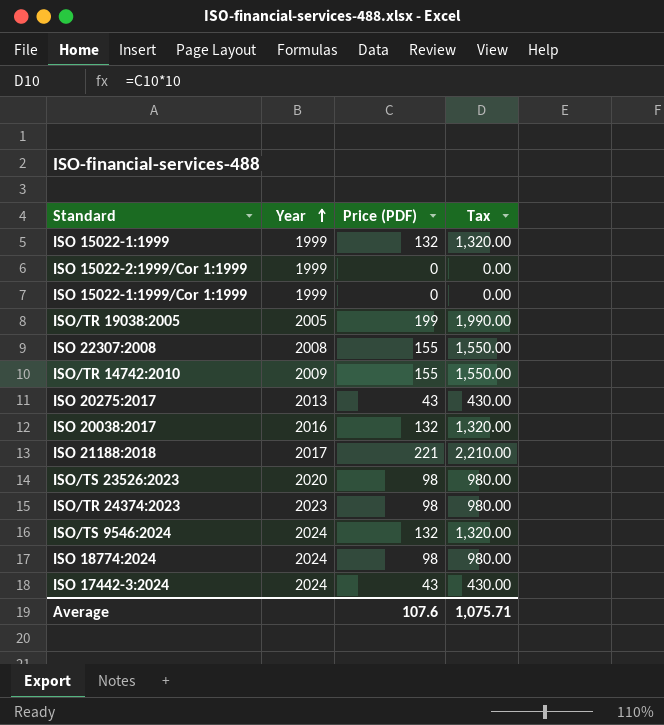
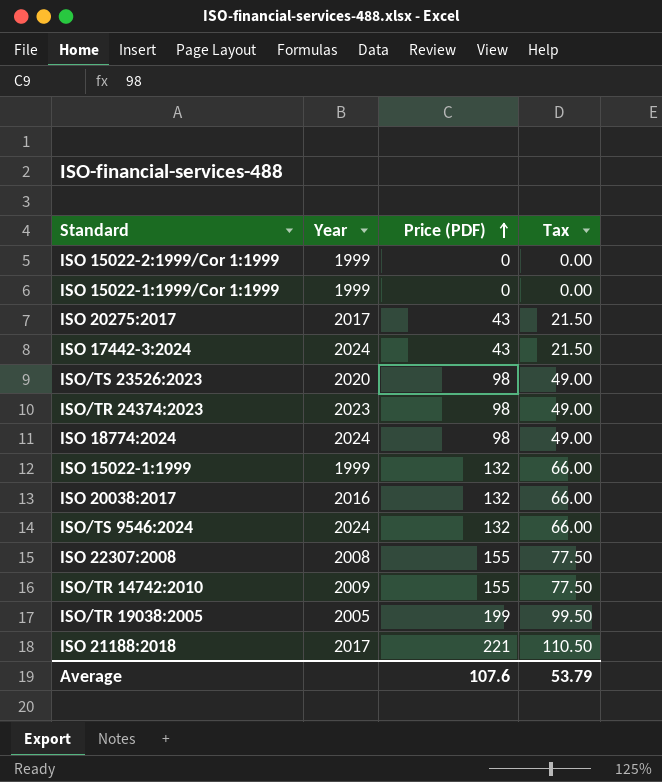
row order: Year ascending -> Price (PDF) ascending
column Tax | formula: [Price (PDF)] * 10 -> [Price (PDF)] * 0.5
ISO 20275:2017 | Year: 2013 -> 2017
Average | Tax: 1,075.71 -> 53.79

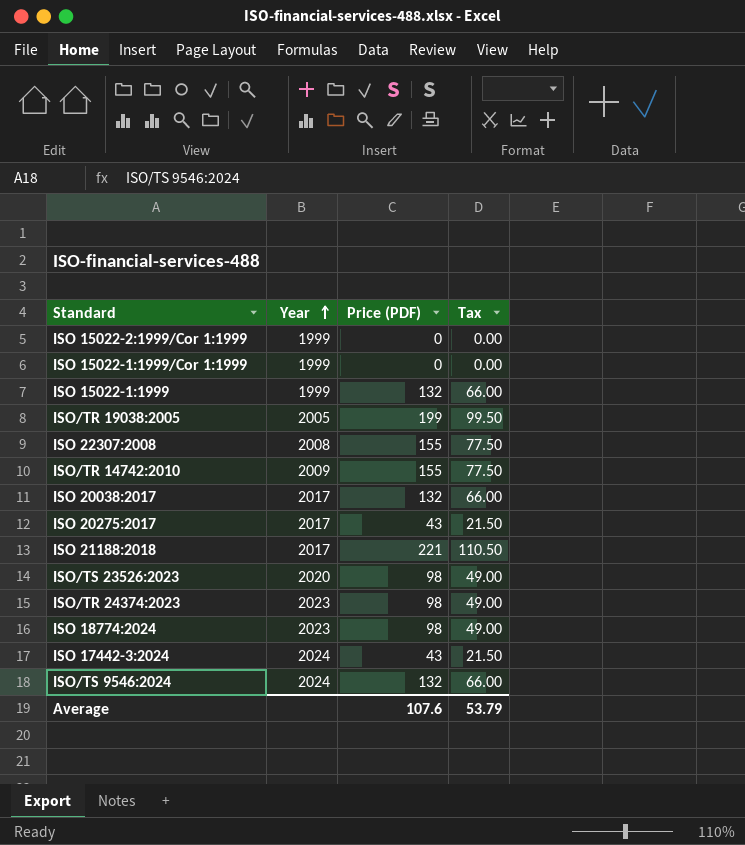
row order: Price (PDF) ascending -> Year ascending
ISO 20038:2017 | Year: 2016 -> 2017
ISO 18774:2024 | Year: 2024 -> 2023

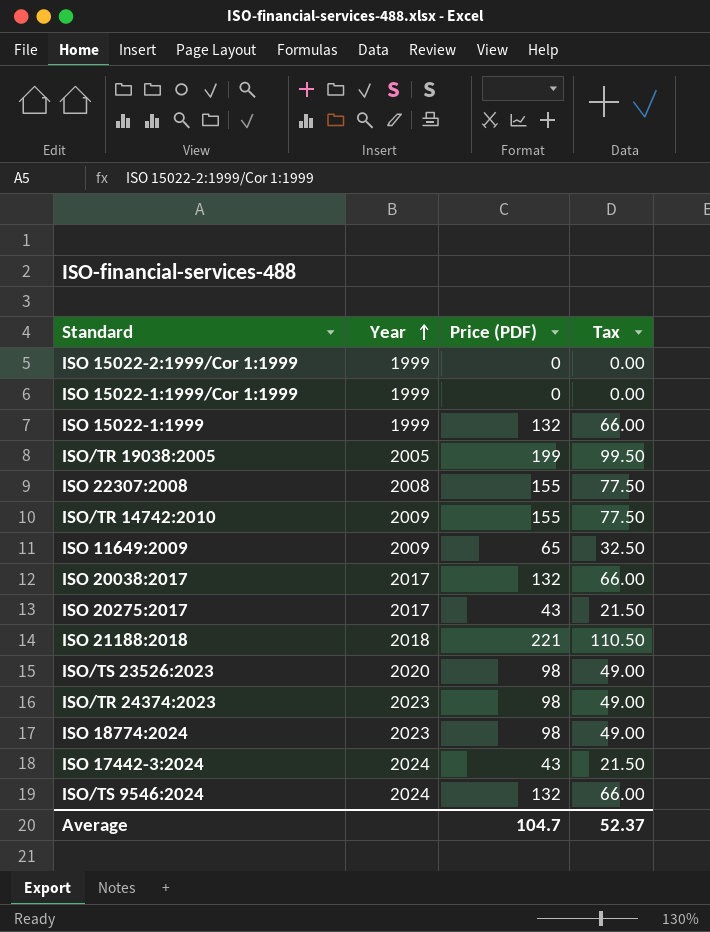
row ISO 11649:2009: none -> 2009 | 65 | 32.50
ISO 21188:2018 | Year: 2017 -> 2018
Average | Price (PDF): 107.6 -> 104.7
Average | Tax: 53.79 -> 52.37

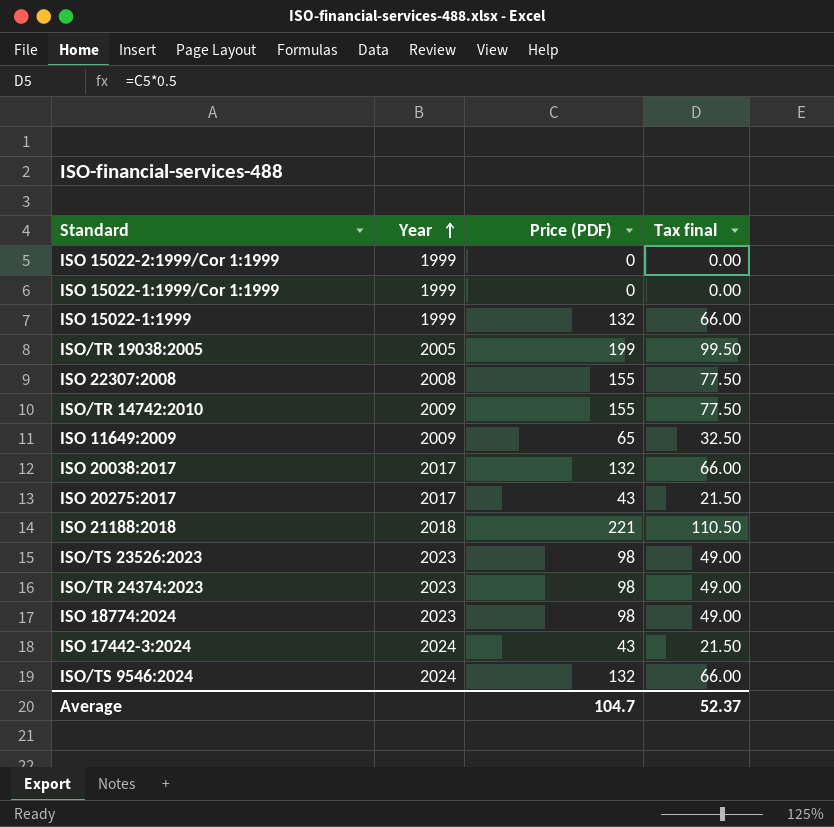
column name: Tax -> Tax final
ISO/TS 23526:2023 | Year: 2020 -> 2023

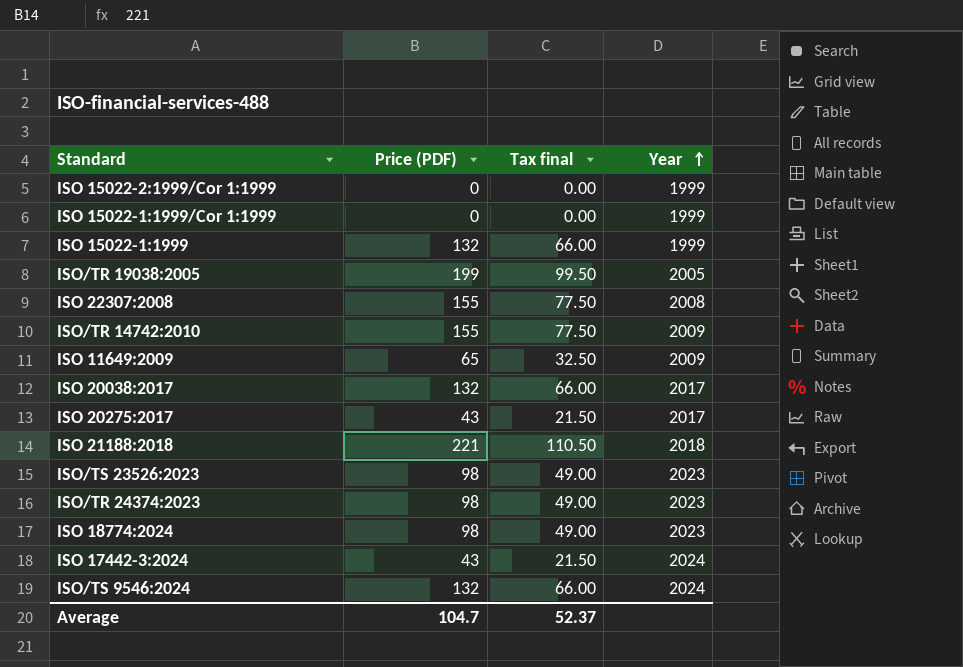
column Year | position: 2 -> 4

